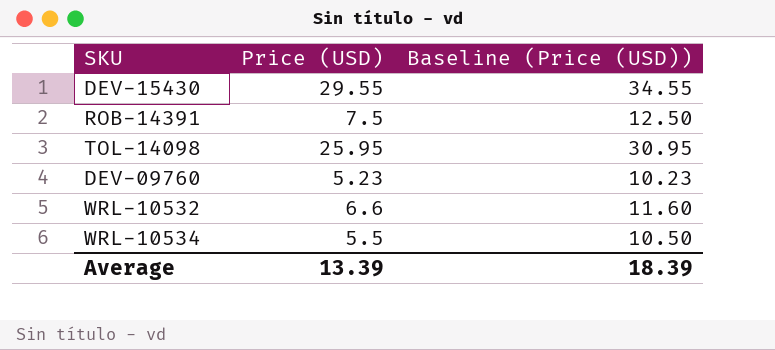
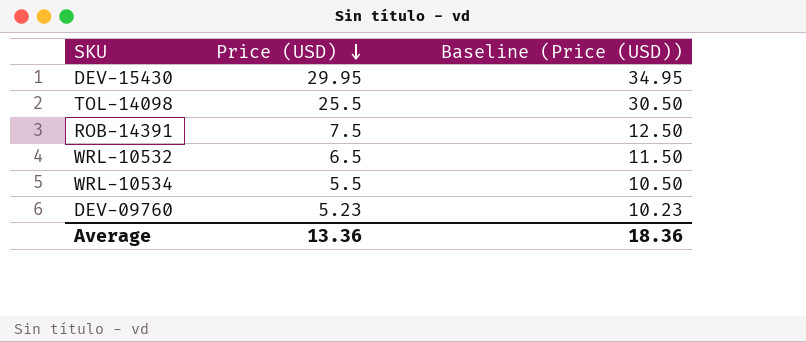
row order: none -> Price (USD) descending
DEV-15430 | Price (USD): 29.55 -> 29.95
DEV-15430 | Baseline (Price (USD)): 34.55 -> 34.95
TOL-14098 | Price (USD): 25.95 -> 25.5
TOL-14098 | Baseline (Price (USD)): 30.95 -> 30.50
WRL-10532 | Price (USD): 6.6 -> 6.5
WRL-10532 | Baseline (Price (USD)): 11.60 -> 11.50
Average | Price (USD): 13.39 -> 13.36
Average | Baseline (Price (USD)): 18.39 -> 18.36

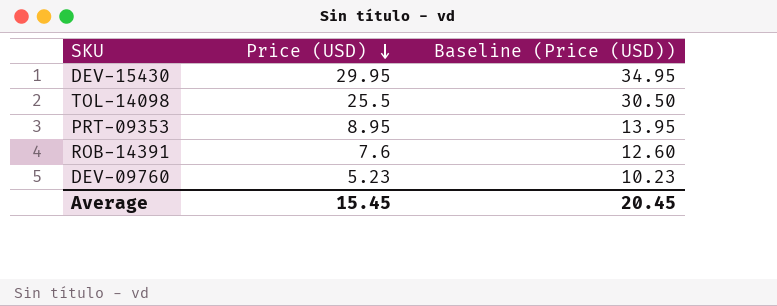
row WRL-10532: 6.5 | 11.50 -> none
row WRL-10534: 5.5 | 10.50 -> none
row PRT-09353: none -> 8.95 | 13.95
ROB-14391 | Price (USD): 7.5 -> 7.6
ROB-14391 | Baseline (Price (USD)): 12.50 -> 12.60
Average | Price (USD): 13.36 -> 15.45
Average | Baseline (Price (USD)): 18.36 -> 20.45

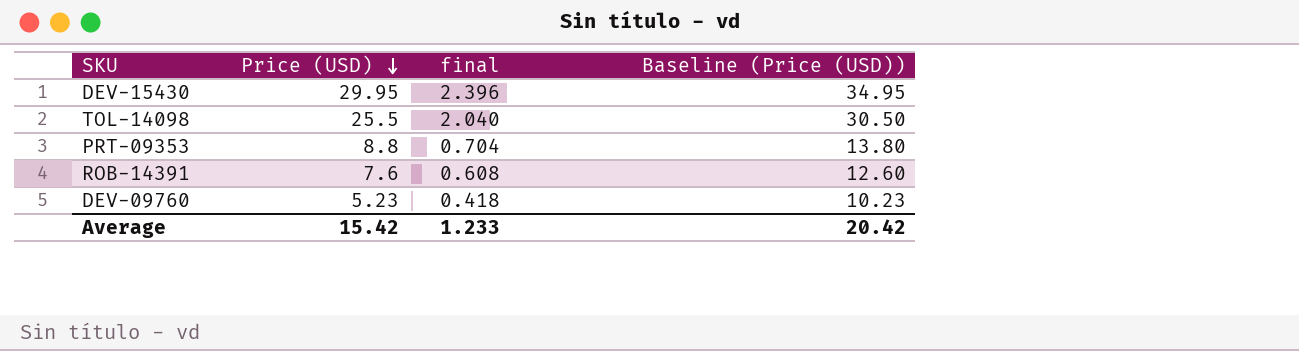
column final | formula: none -> [Price (USD)] * 0.08
PRT-09353 | Price (USD): 8.95 -> 8.8
PRT-09353 | Baseline (Price (USD)): 13.95 -> 13.80
Average | Price (USD): 15.45 -> 15.42
Average | Baseline (Price (USD)): 20.45 -> 20.42

